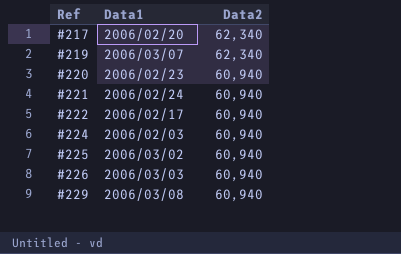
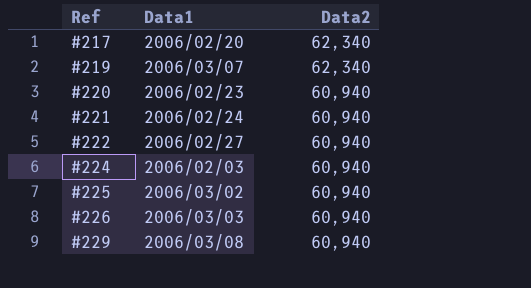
#222 | Data1: 2006/02/17 -> 2006/02/27

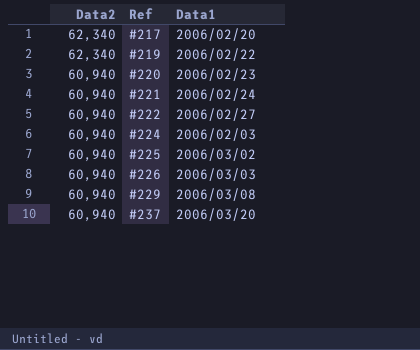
column Data2 | position: 3 -> 1
#219 | Data1: 2006/03/07 -> 2006/02/22
row #237: none -> 60,940 | 2006/03/20

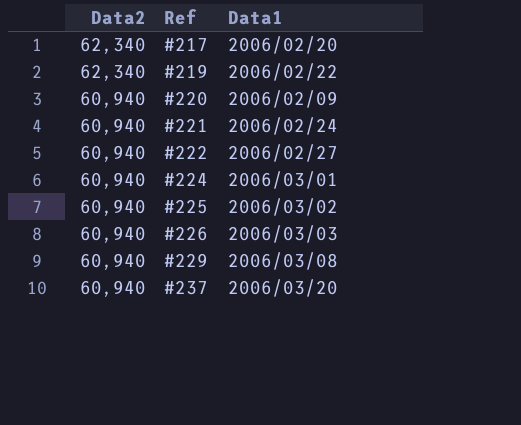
#220 | Data1: 2006/02/23 -> 2006/02/09
#224 | Data1: 2006/02/03 -> 2006/03/01

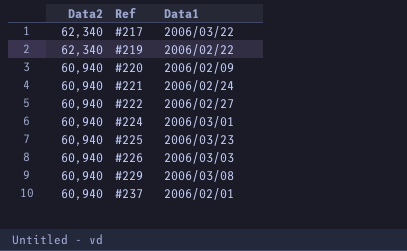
#217 | Data1: 2006/02/20 -> 2006/03/22
#225 | Data1: 2006/03/02 -> 2006/03/23
#237 | Data1: 2006/03/20 -> 2006/02/01

